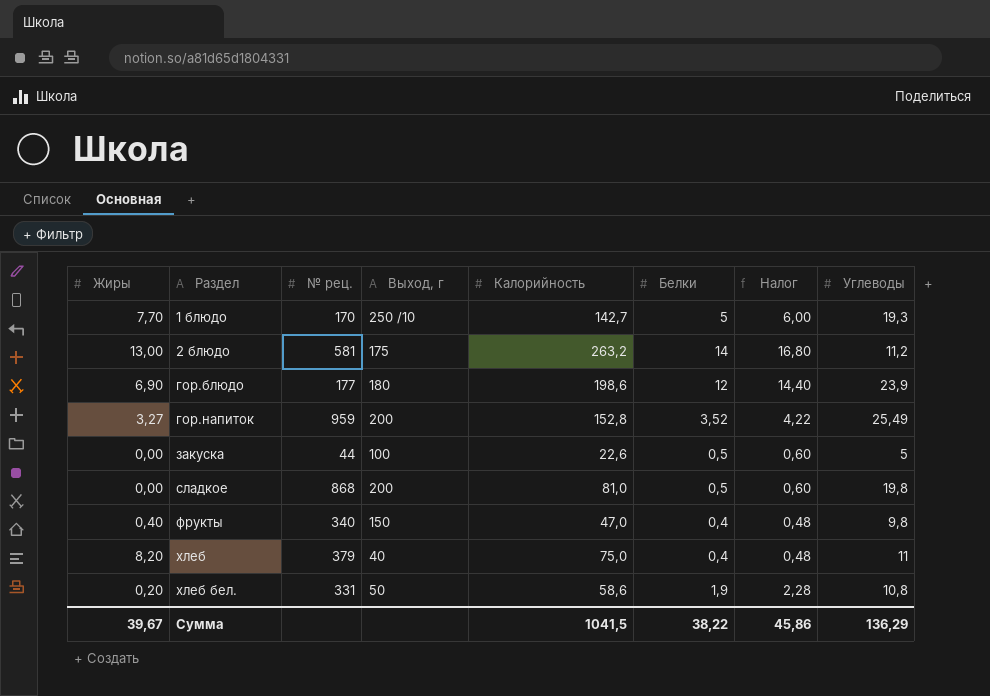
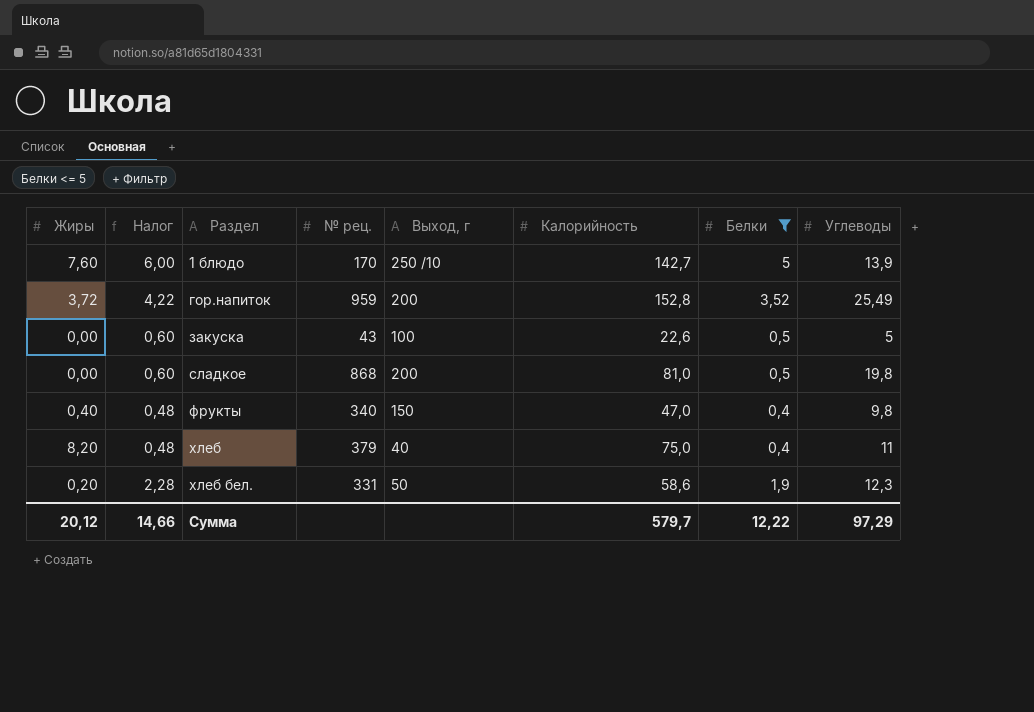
filter: none -> Белки <= 5
column Налог | position: 7 -> 2
1 блюдо | Жиры: 7,70 -> 7,60
1 блюдо | Углеводы: 19,3 -> 13,9
гор.напиток | Жиры: 3,27 -> 3,72
закуска | № рец.: 44 -> 43
хлеб бел. | Углеводы: 10,8 -> 12,3
Сумма | Жиры: 39,67 -> 20,12
Сумма | Налог: 45,86 -> 14,66
Сумма | Калорийность: 1041,5 -> 579,7
Сумма | Белки: 38,22 -> 12,22
Сумма | Углеводы: 136,29 -> 97,29

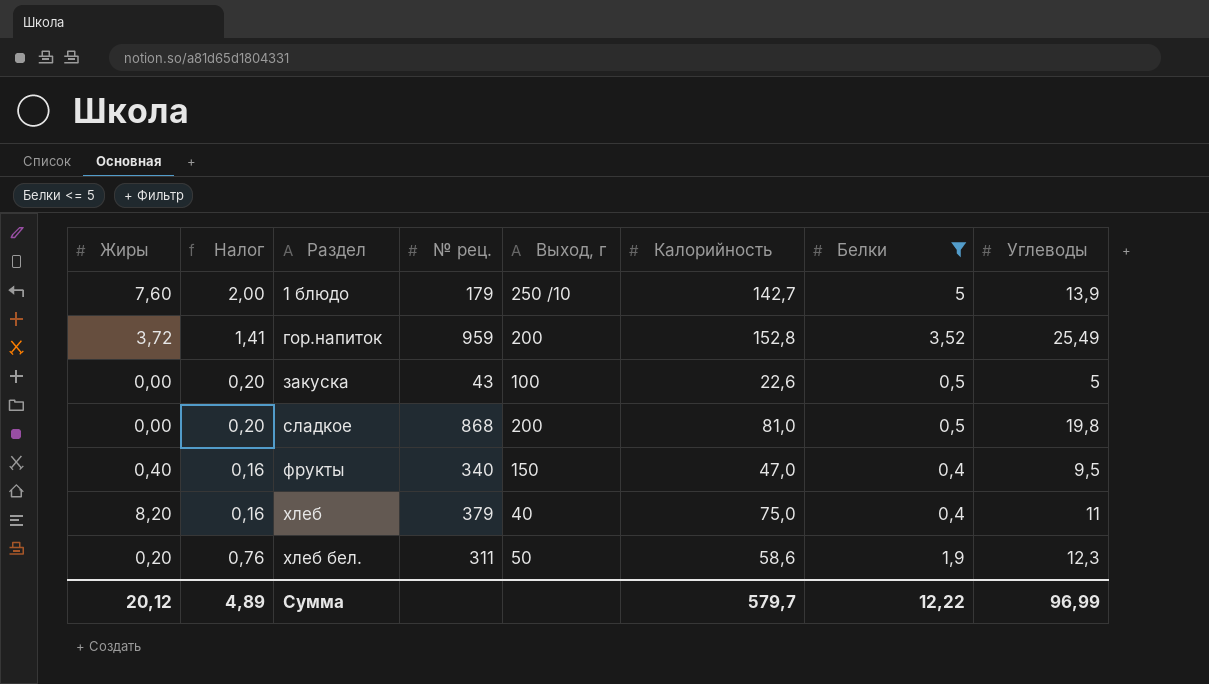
column Налог | formula: [Белки] * 1,2 -> [Белки] * 0,4
1 блюдо | № рец.: 170 -> 179
фрукты | Углеводы: 9,8 -> 9,5
хлеб бел. | № рец.: 331 -> 311
Сумма | Налог: 14,66 -> 4,89
Сумма | Углеводы: 97,29 -> 96,99

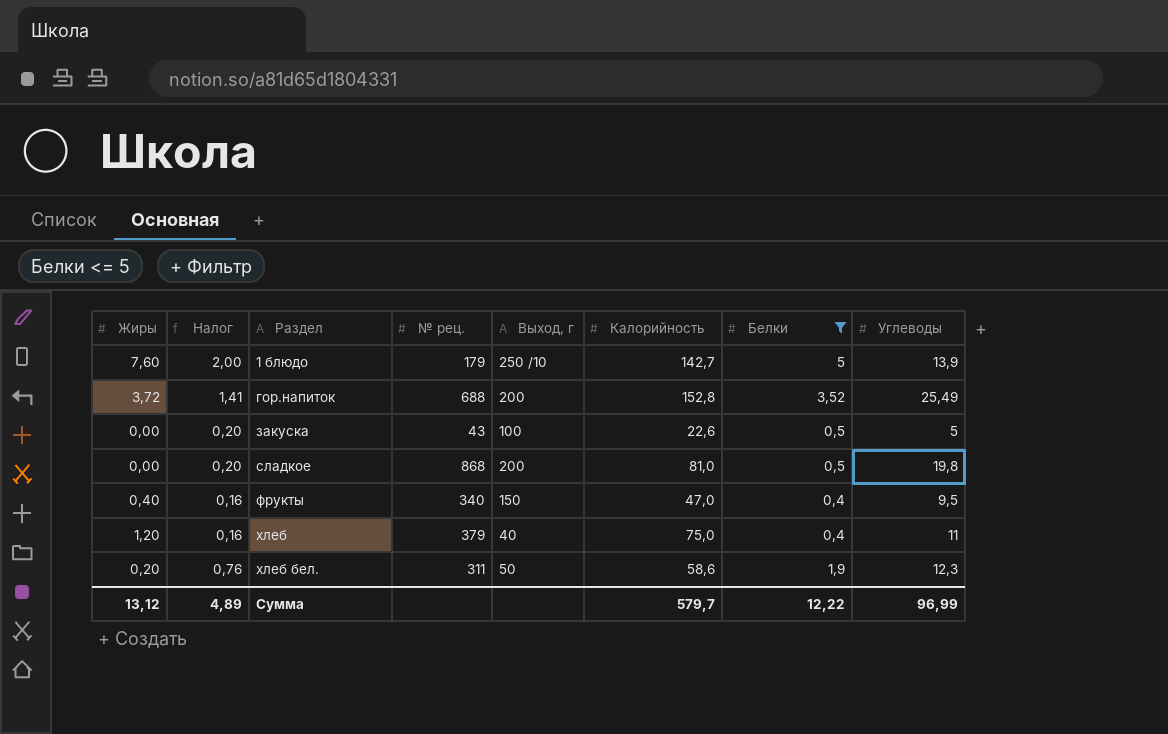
гор.напиток | № рец.: 959 -> 688
хлеб | Жиры: 8,20 -> 1,20
Сумма | Жиры: 20,12 -> 13,12

